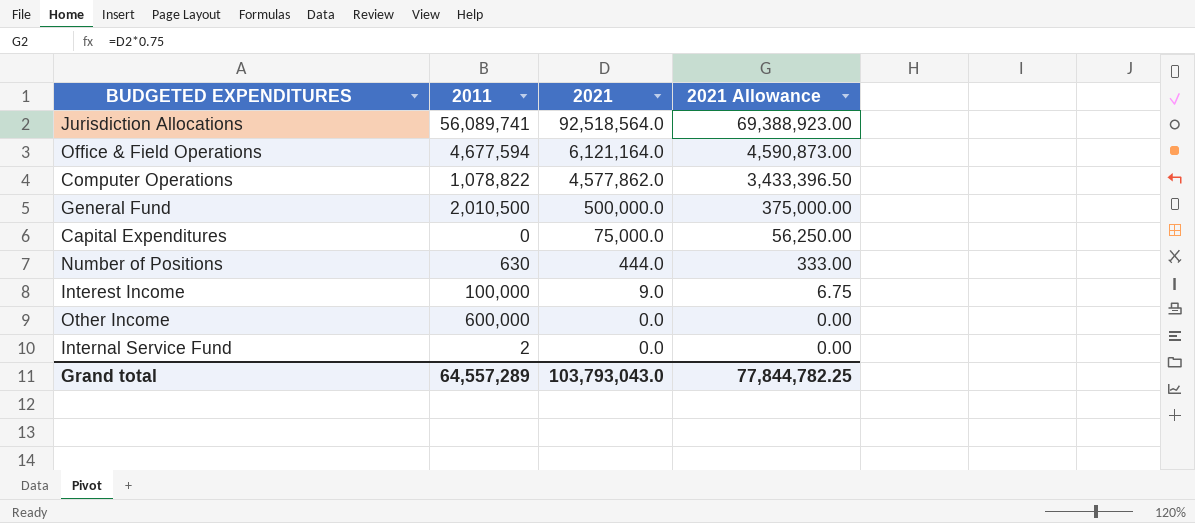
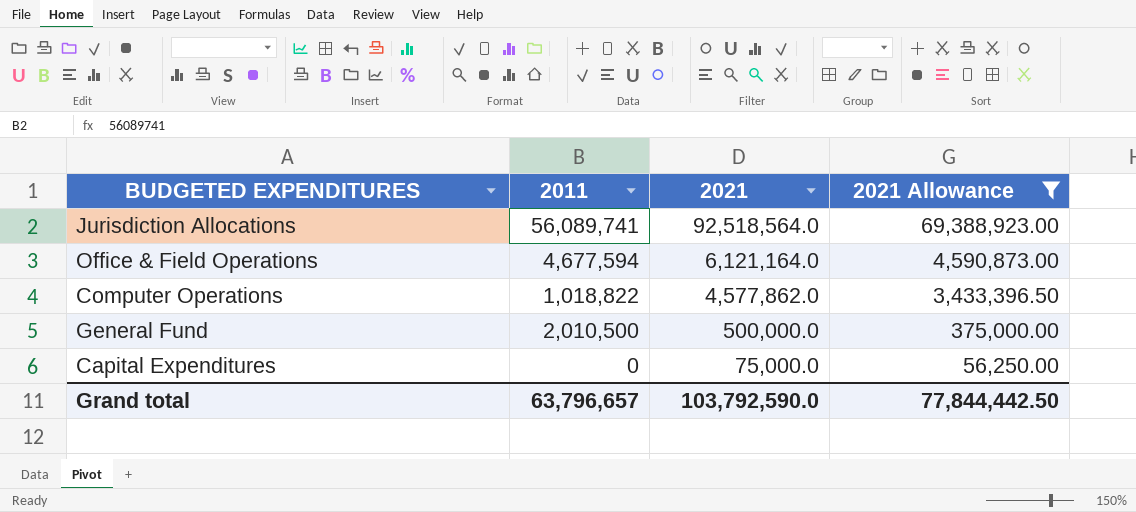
filter: none -> 2021 Allowance >= 56,250.00
Computer Operations | 2011: 1,078,822 -> 1,018,822
Grand total | 2011: 64,557,289 -> 63,796,657
Grand total | 2021: 103,793,043.0 -> 103,792,590.0
Grand total | 2021 Allowance: 77,844,782.25 -> 77,844,442.50

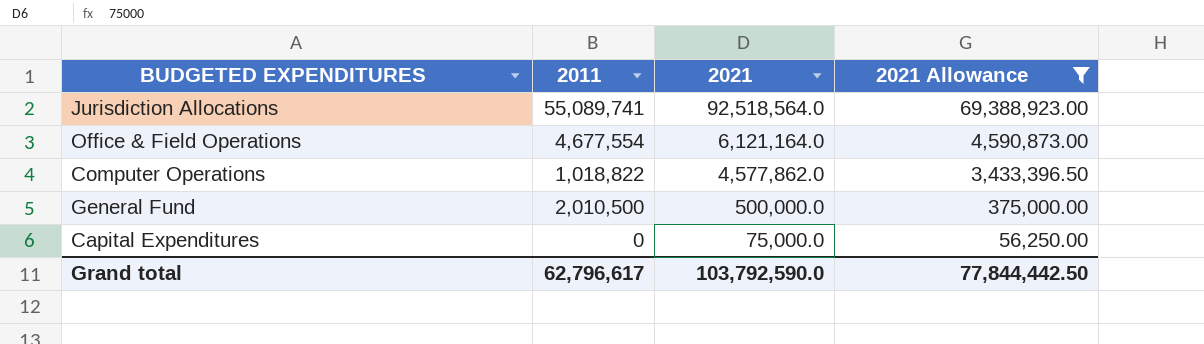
Jurisdiction Allocations | 2011: 56,089,741 -> 55,089,741
Office & Field Operations | 2011: 4,677,594 -> 4,677,554
Grand total | 2011: 63,796,657 -> 62,796,617

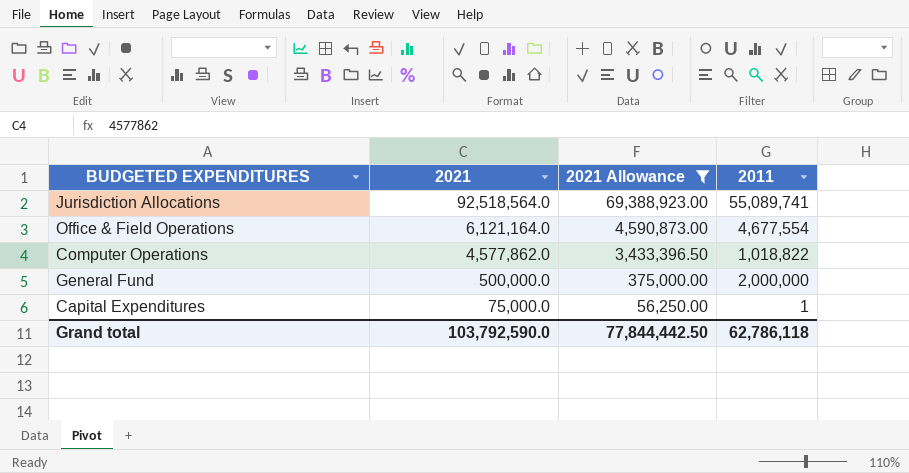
column 2011 | position: 2 -> 4
General Fund | 2011: 2,010,500 -> 2,000,000
Capital Expenditures | 2011: 0 -> 1
Grand total | 2011: 62,796,617 -> 62,786,118

